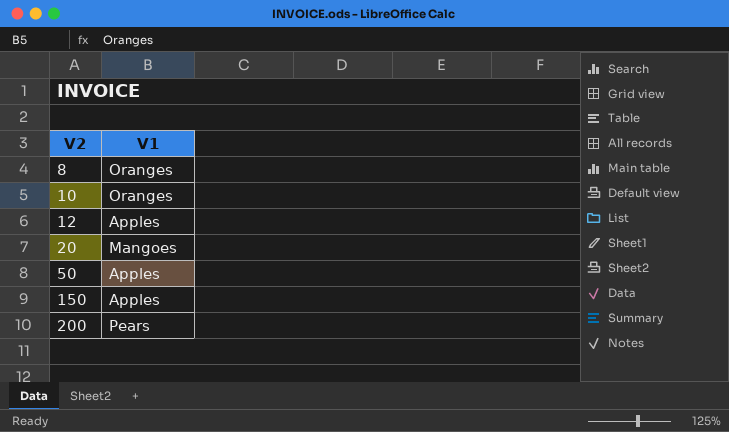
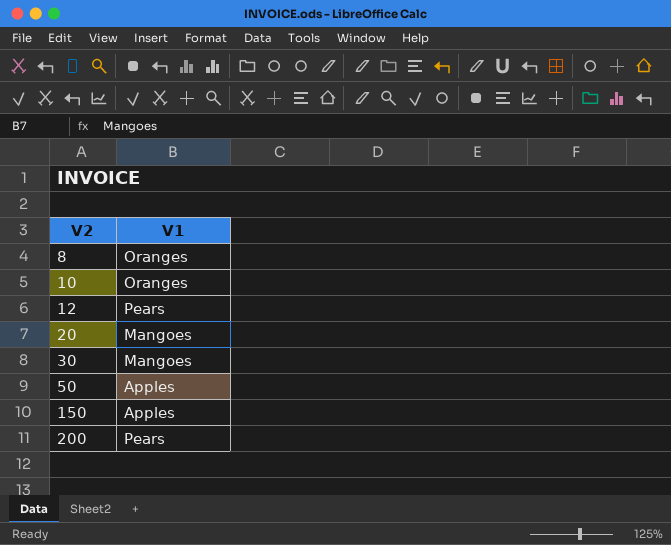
12 | V1: Apples -> Pears
row 30: none -> Mangoes

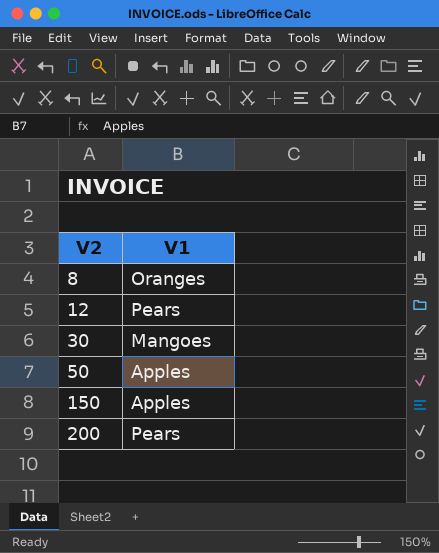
row 10: Oranges -> none
row 20: Mangoes -> none

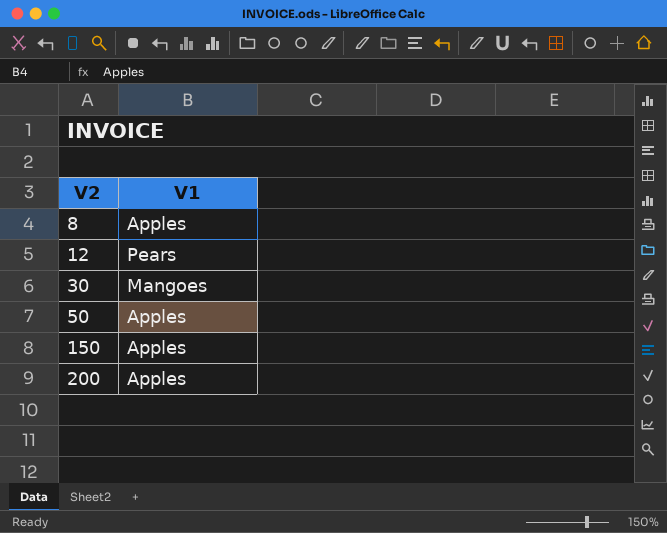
8 | V1: Oranges -> Apples
200 | V1: Pears -> Apples

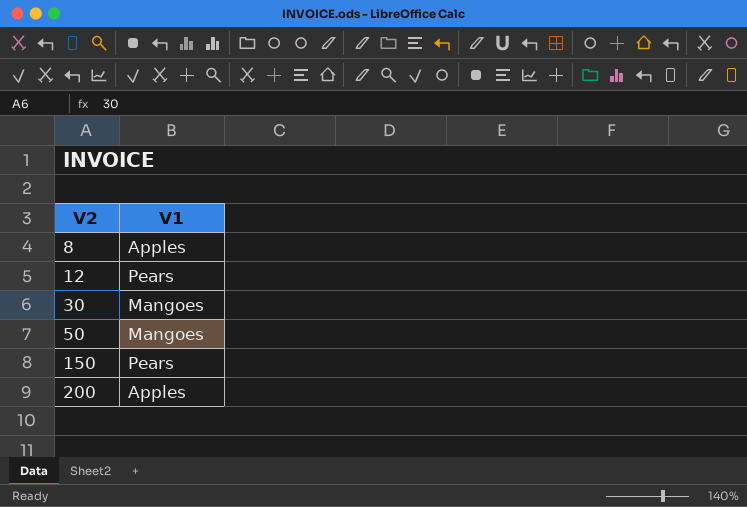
50 | V1: Apples -> Mangoes
150 | V1: Apples -> Pears

